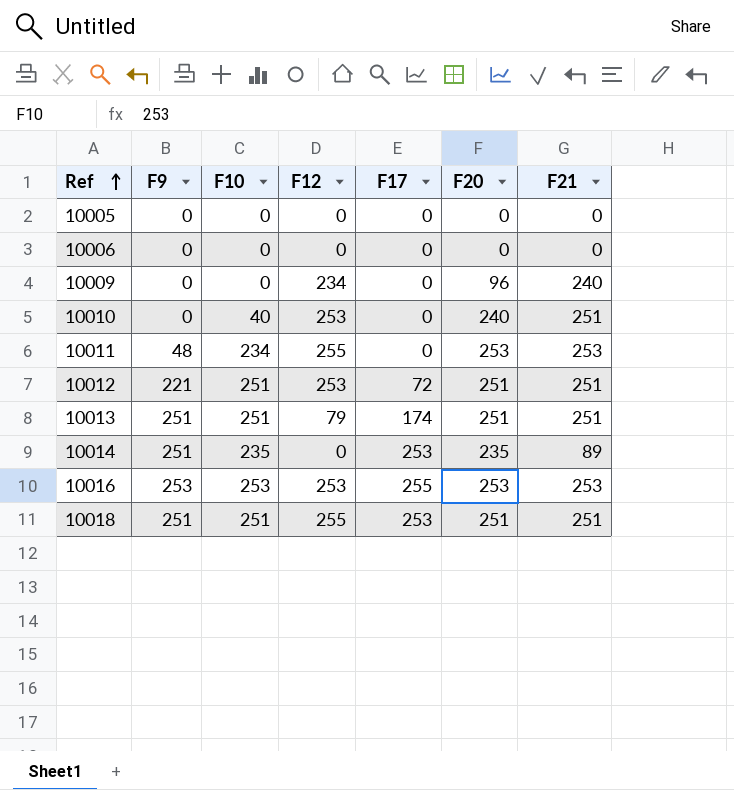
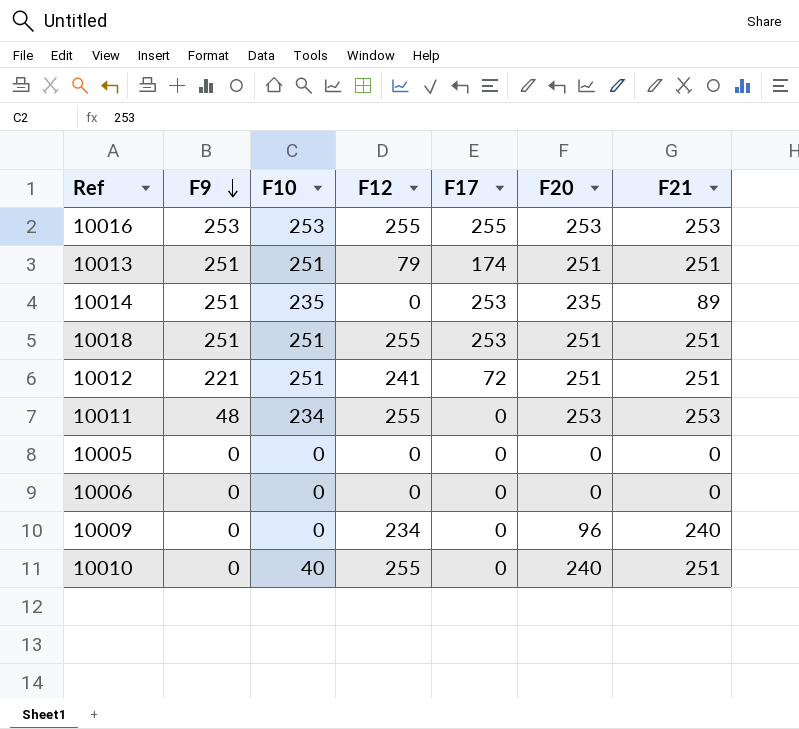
row order: Ref ascending -> F9 descending
10016 | F12: 253 -> 255
10012 | F12: 253 -> 241
10010 | F12: 253 -> 255

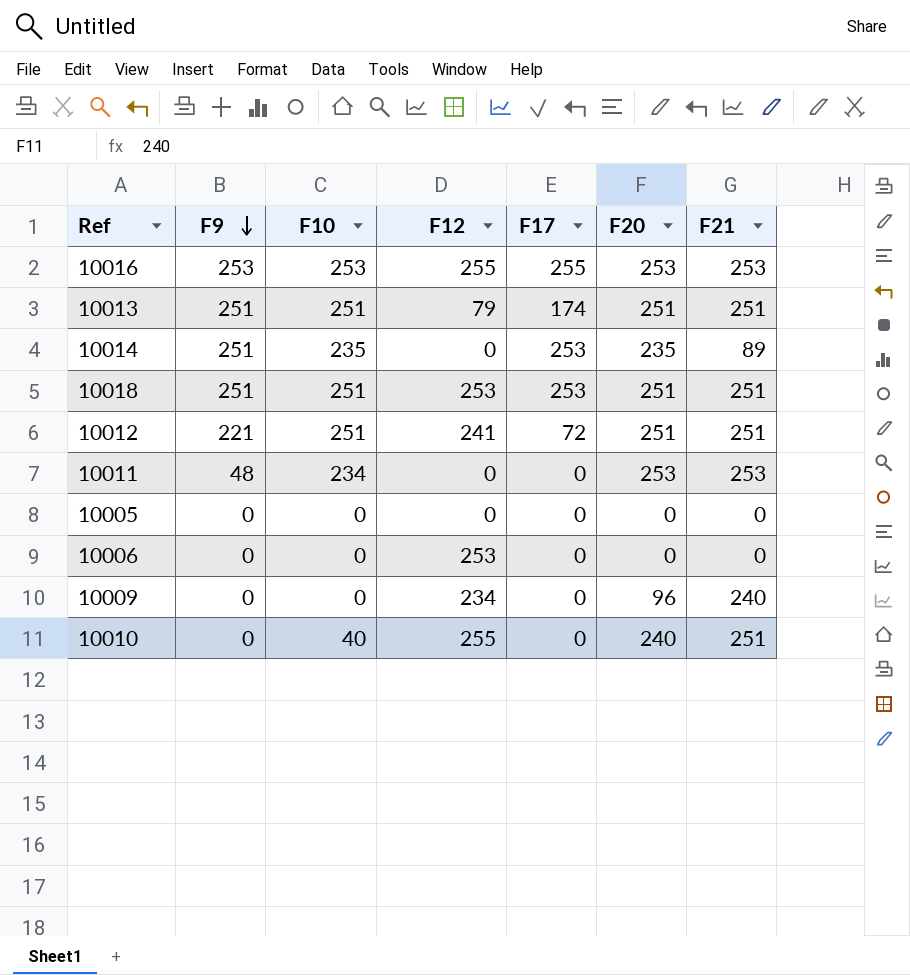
10018 | F12: 255 -> 253
10011 | F12: 255 -> 0
10006 | F12: 0 -> 253

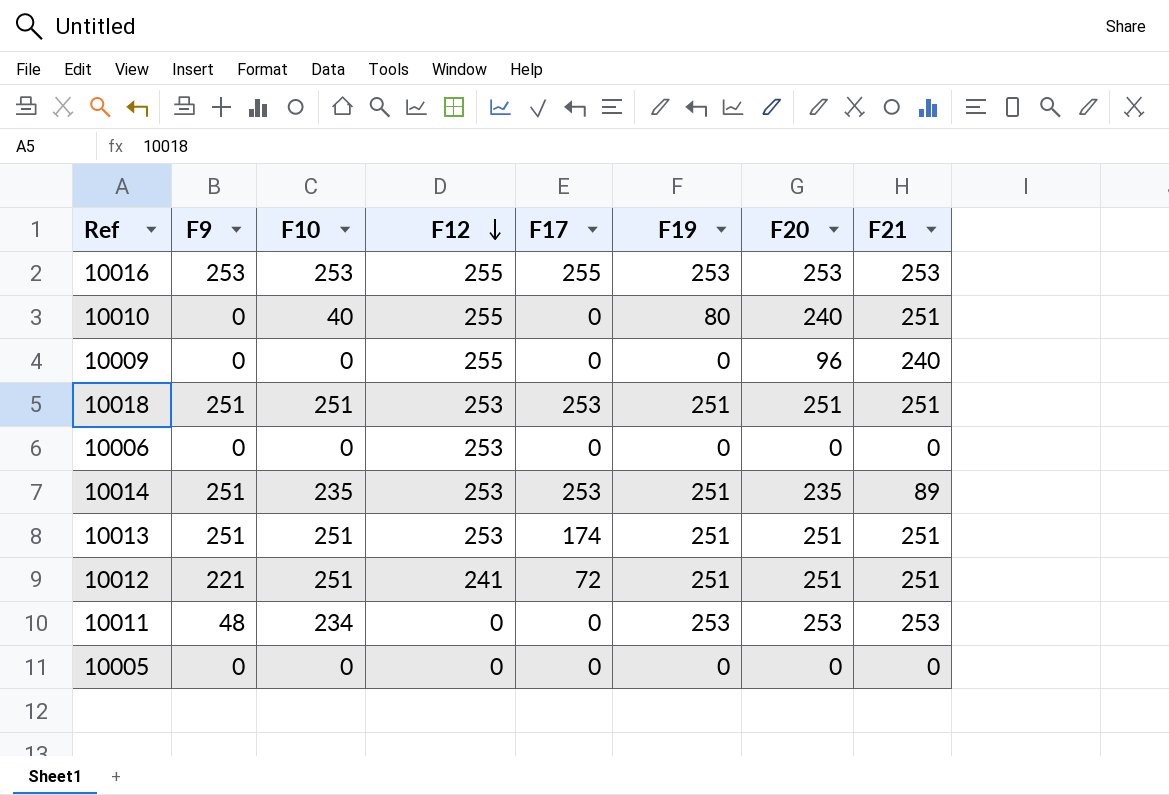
row order: F9 descending -> F12 descending
column F19 | position: none -> 6
10009 | F12: 234 -> 255
10014 | F12: 0 -> 253
10013 | F12: 79 -> 253

